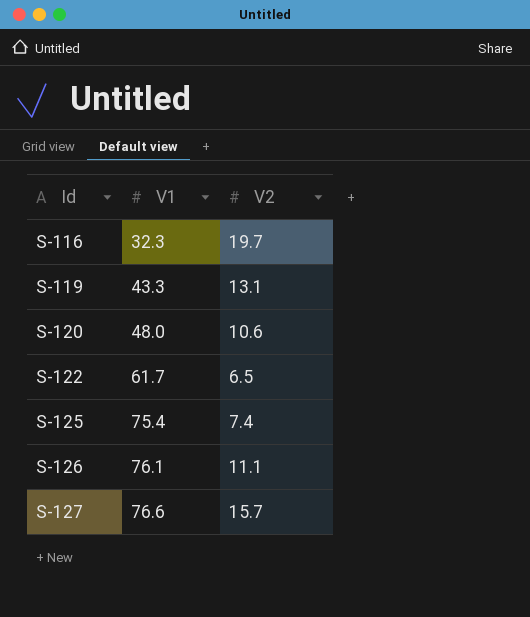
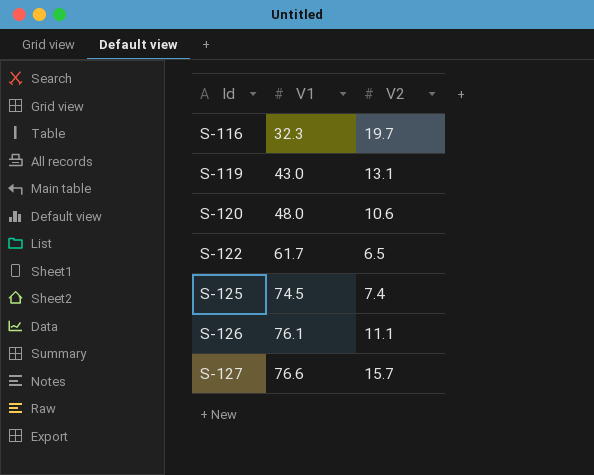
S-119 | V1: 43.3 -> 43.0
S-125 | V1: 75.4 -> 74.5

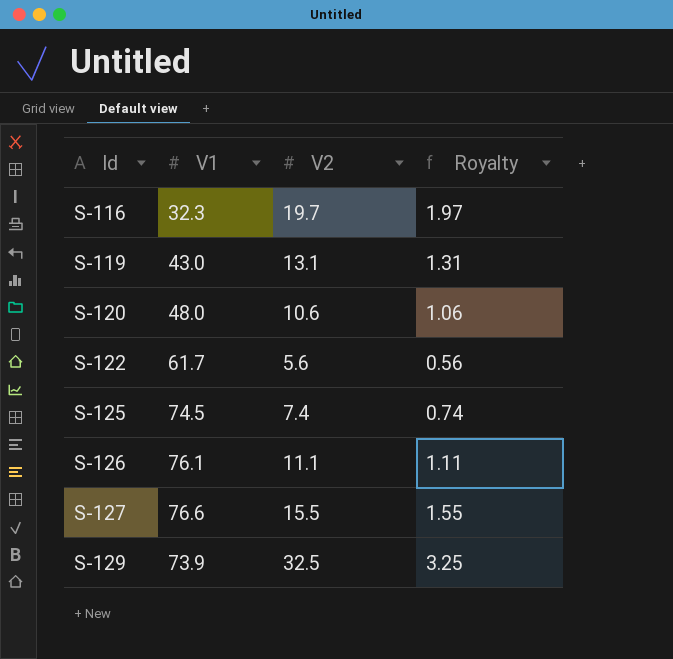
column Royalty | formula: none -> [V2] * 0.1
S-122 | V2: 6.5 -> 5.6
S-127 | V2: 15.7 -> 15.5
row S-129: none -> 73.9 | 32.5 | 3.25

